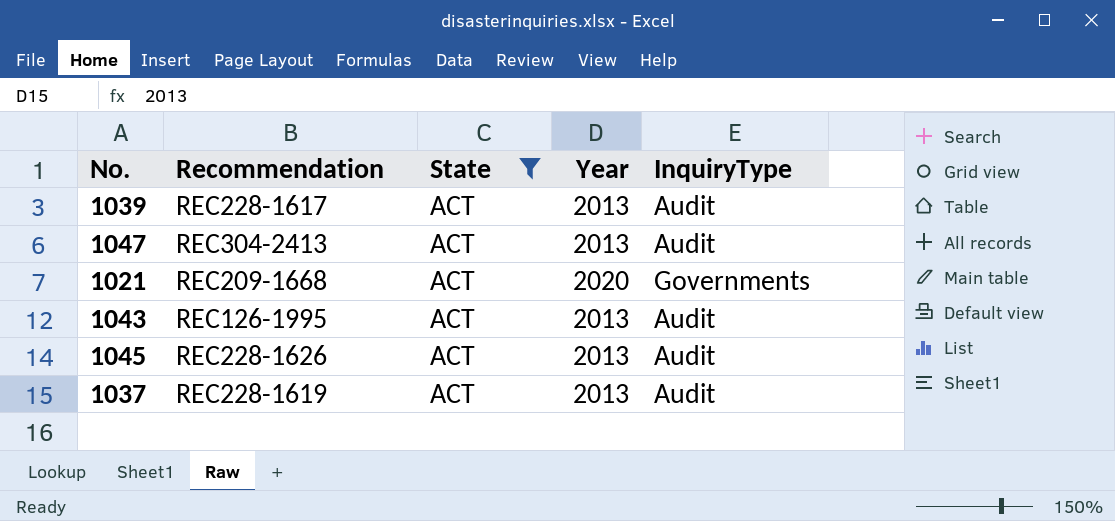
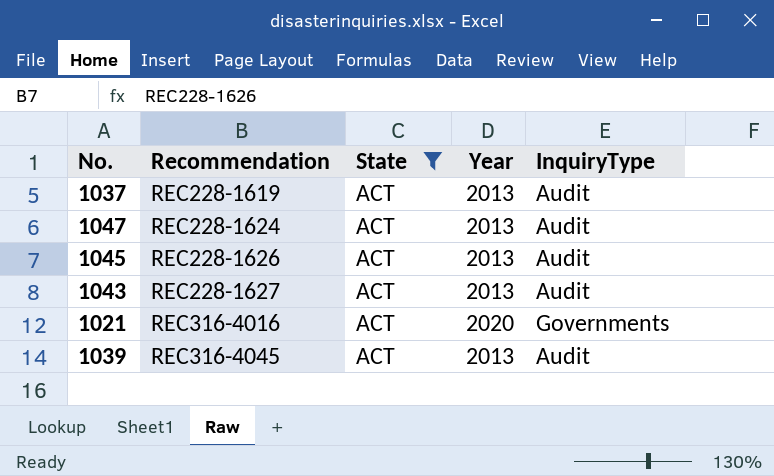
row order: none -> Recommendation ascending
1047 | Recommendation: REC304-2413 -> REC228-1624
1043 | Recommendation: REC126-1995 -> REC228-1627
1021 | Recommendation: REC209-1668 -> REC316-4016
1039 | Recommendation: REC228-1617 -> REC316-4045

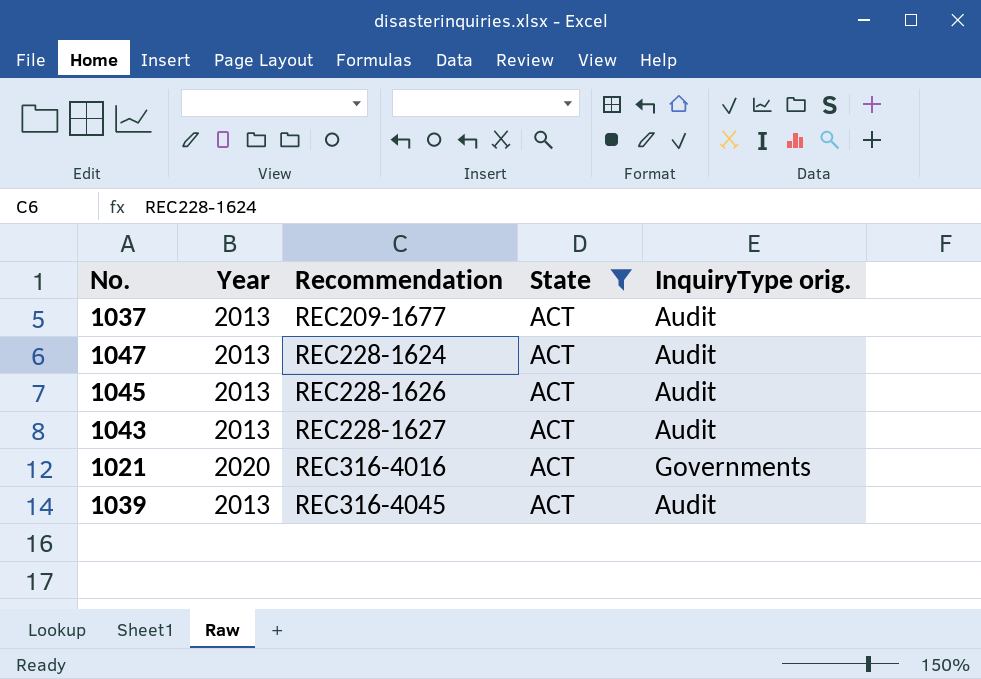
column Year | position: 4 -> 2
column name: InquiryType -> InquiryType orig.
1037 | Recommendation: REC228-1619 -> REC209-1677

